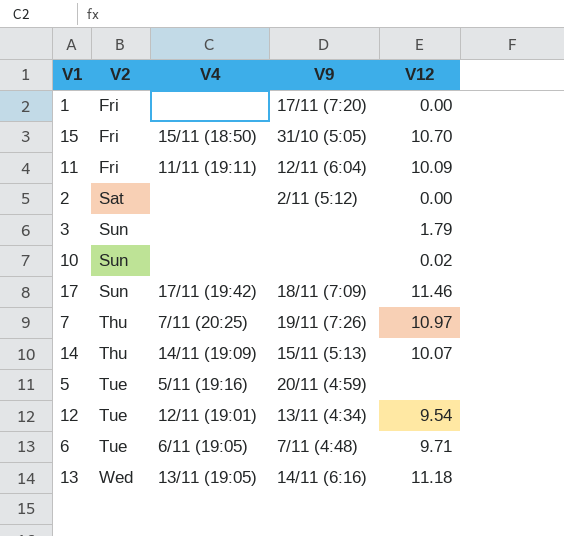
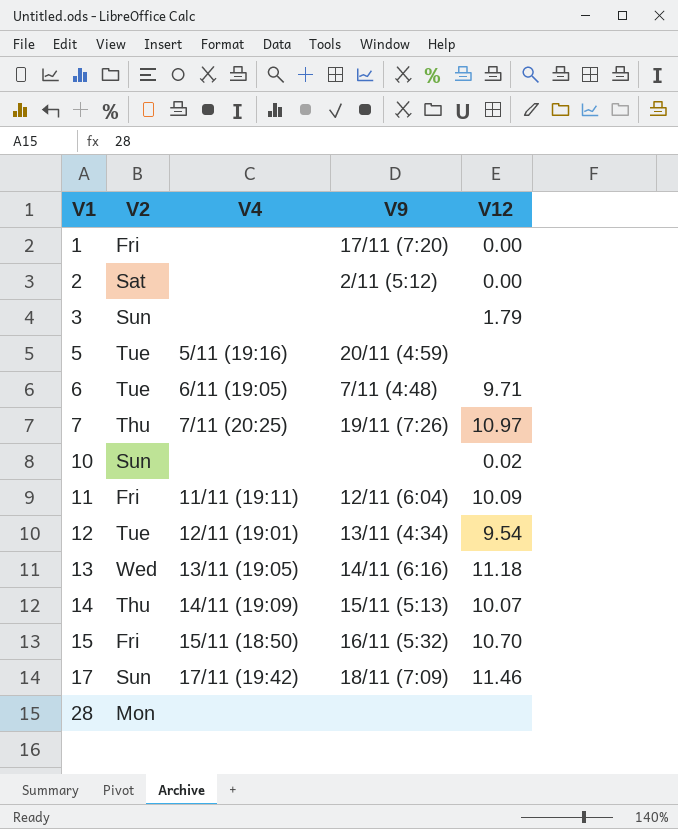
row order: V2 ascending -> V1 ascending
15 | V9: 31/10 (5:05) -> 16/11 (5:32)
row 28: none -> Mon | none | none | none

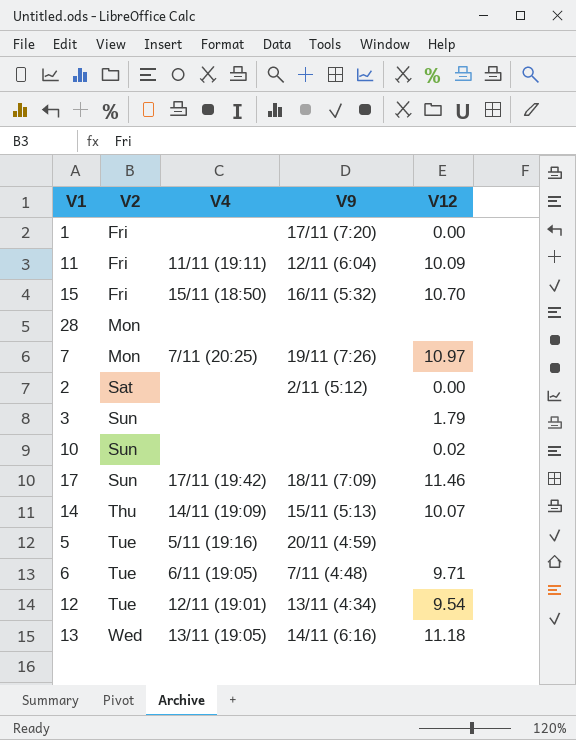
row order: V1 ascending -> V2 ascending
7 | V2: Thu -> Mon

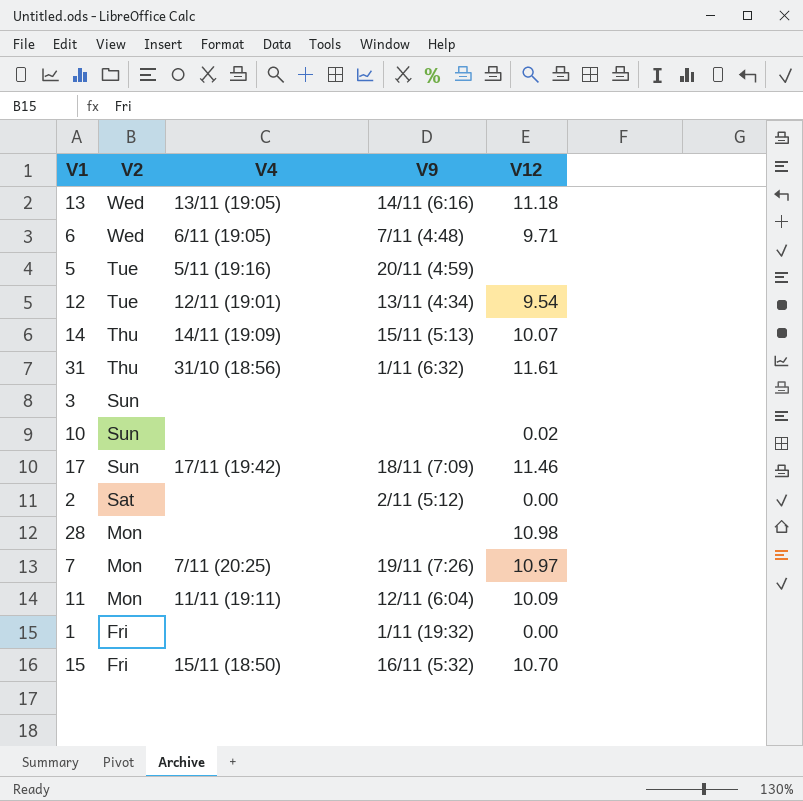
row order: V2 ascending -> V2 descending
6 | V2: Tue -> Wed
row 31: none -> Thu | 31/10 (18:56) | 1/11 (6:32) | 11.61
3 | V12: 1.79 -> none
28 | V12: none -> 10.98
11 | V2: Fri -> Mon
1 | V9: 17/11 (7:20) -> 1/11 (19:32)

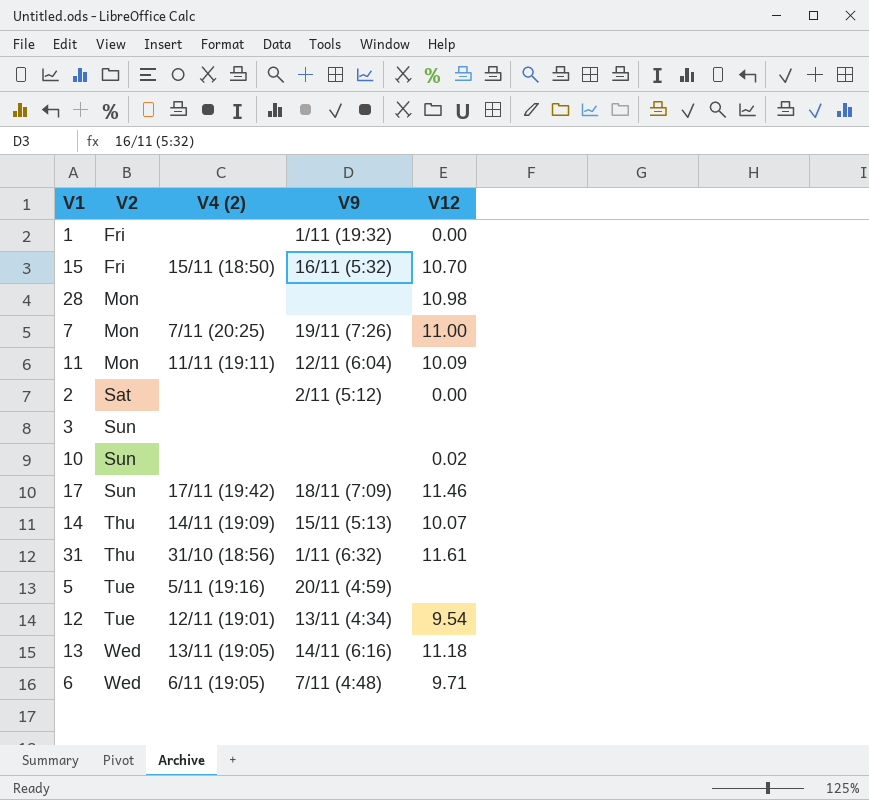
row order: V2 descending -> V2 ascending
column name: V4 -> V4 (2)
7 | V12: 10.97 -> 11.00

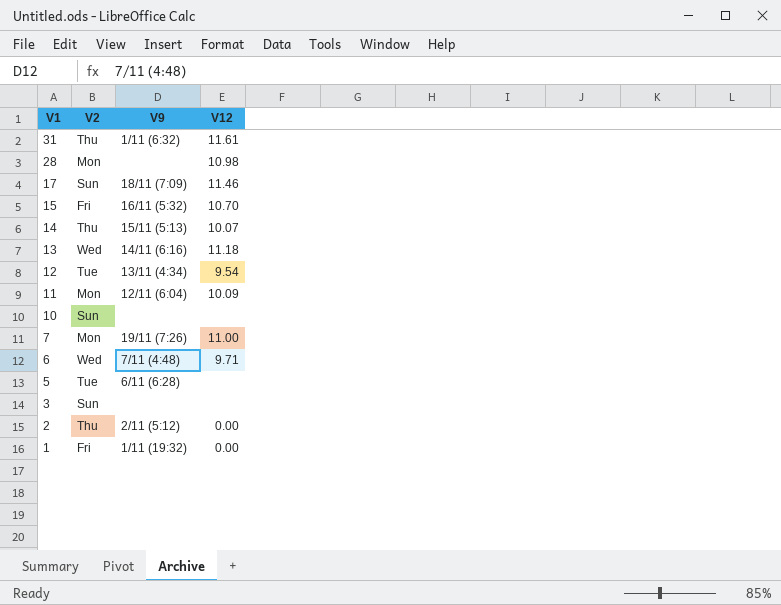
row order: V2 ascending -> V1 descending
column V4 (2) | position: 3 -> none
10 | V12: 0.02 -> none
5 | V9: 20/11 (4:59) -> 6/11 (6:28)
2 | V2: Sat -> Thu

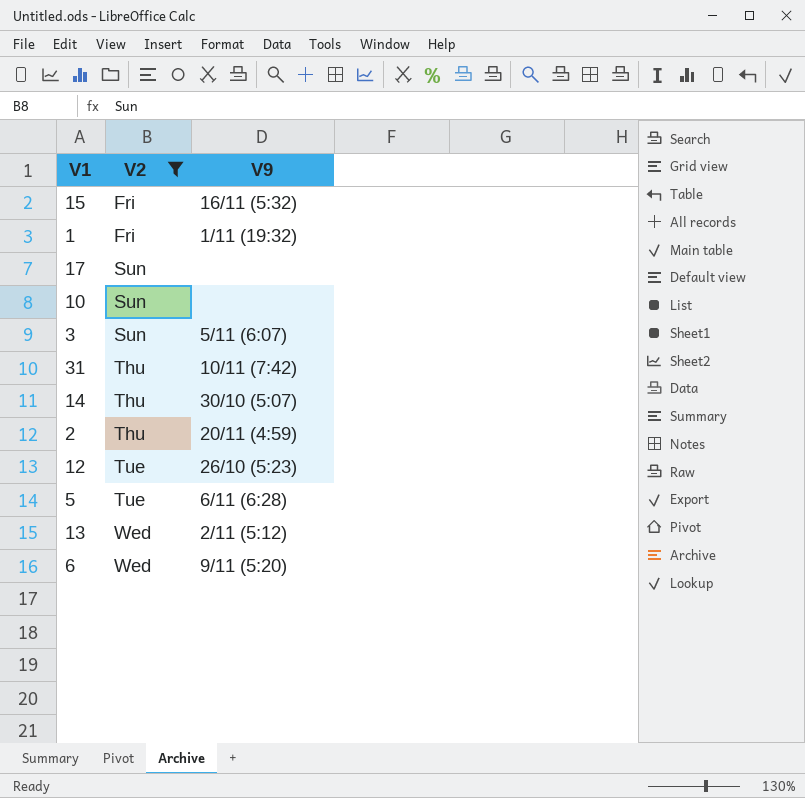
filter: none -> V2 != Mon
row order: V1 descending -> V2 ascending
column V12 | position: 4 -> none
17 | V9: 18/11 (7:09) -> none
3 | V9: none -> 5/11 (6:07)
31 | V9: 1/11 (6:32) -> 10/11 (7:42)
14 | V9: 15/11 (5:13) -> 30/10 (5:07)
2 | V9: 2/11 (5:12) -> 20/11 (4:59)
12 | V9: 13/11 (4:34) -> 26/10 (5:23)
13 | V9: 14/11 (6:16) -> 2/11 (5:12)
6 | V9: 7/11 (4:48) -> 9/11 (5:20)

